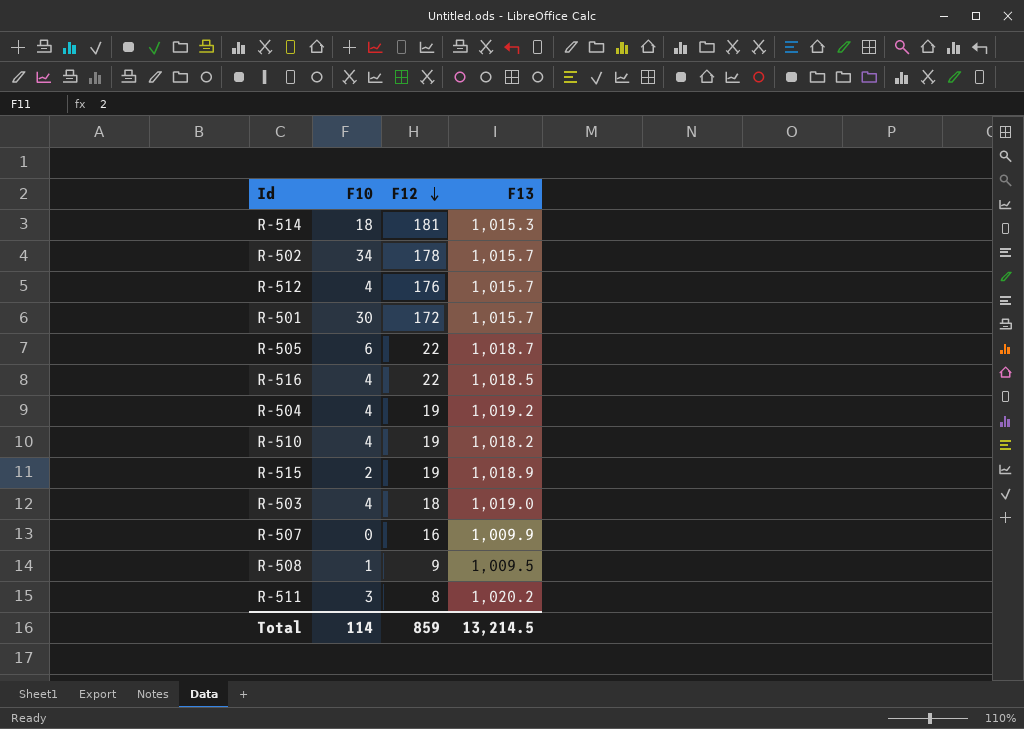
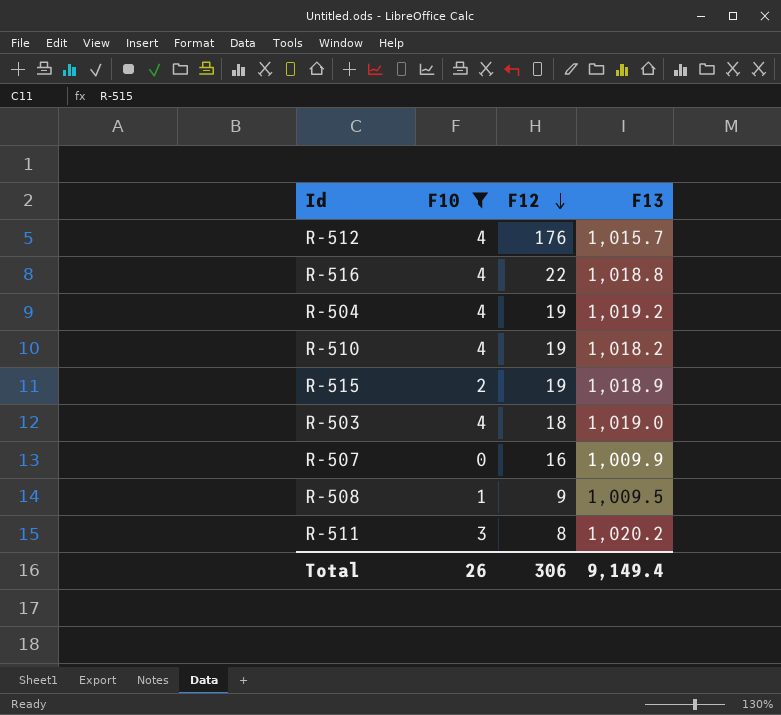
filter: none -> F10 <= 4
R-516 | F13: 1,018.5 -> 1,018.8
Total | F10: 114 -> 26
Total | F12: 859 -> 306
Total | F13: 13,214.5 -> 9,149.4

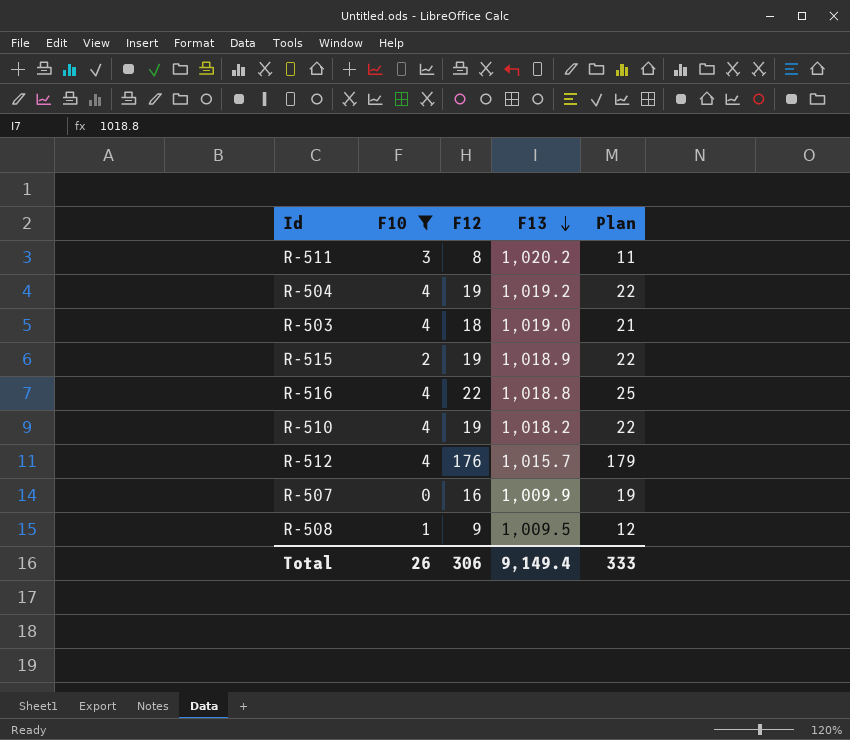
row order: F12 descending -> F13 descending
column Plan | formula: none -> [F12] + 3

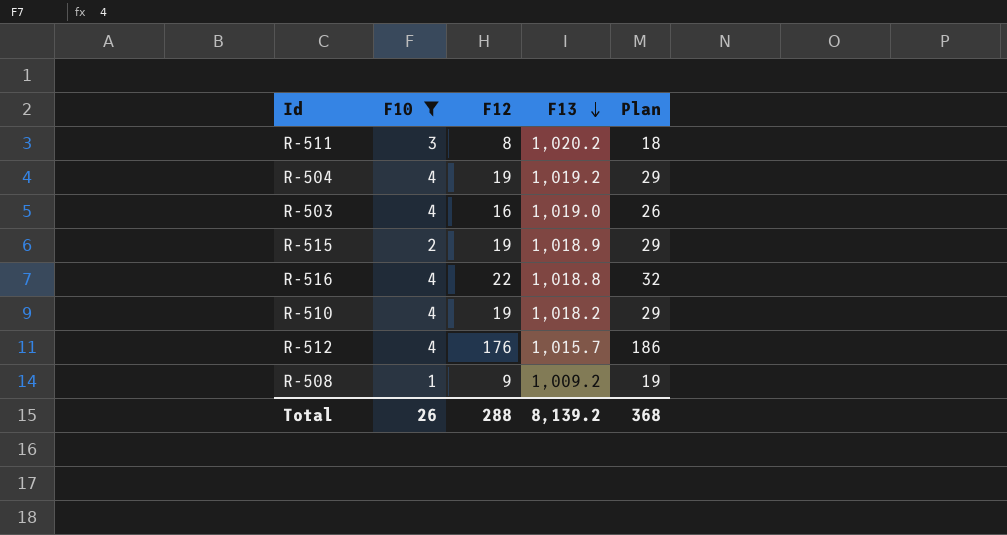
column Plan | formula: [F12] + 3 -> [F12] + 10
row R-507: 0 | 16 | 1,009.9 | 19 -> none
R-503 | F12: 18 -> 16
R-508 | F13: 1,009.5 -> 1,009.2
Total | F12: 306 -> 288
Total | F13: 9,149.4 -> 8,139.2
Total | Plan: 333 -> 368

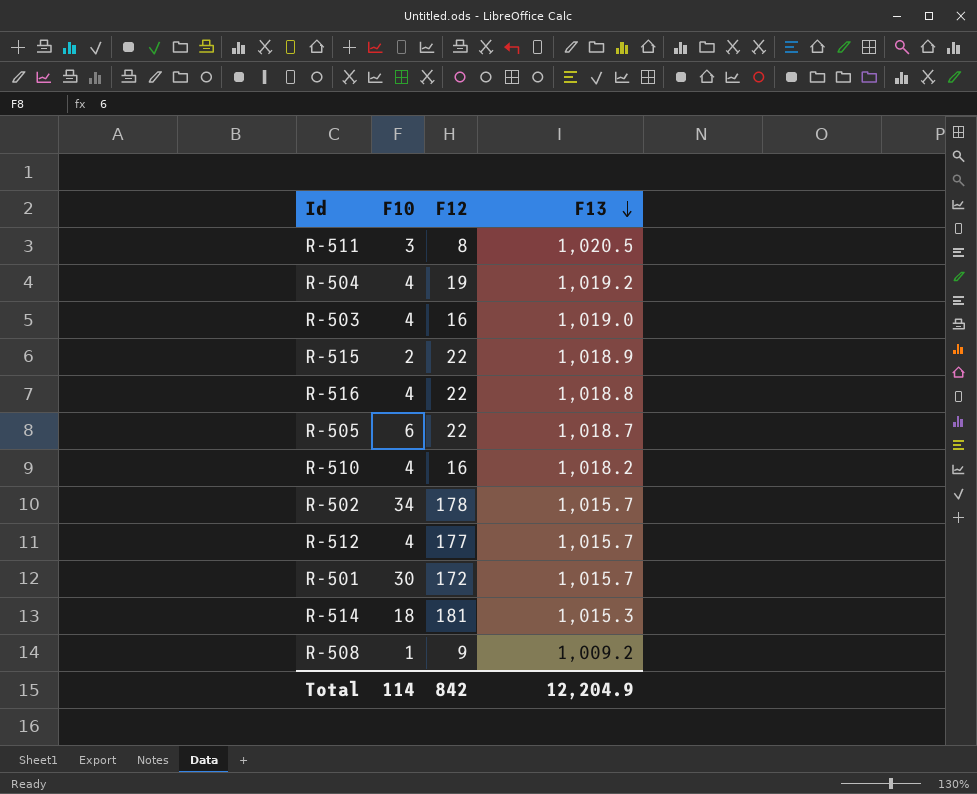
filter: F10 <= 4 -> none
column Plan | formula: [F12] + 10 -> none
R-511 | F13: 1,020.2 -> 1,020.5
R-515 | F12: 19 -> 22
R-510 | F12: 19 -> 16
R-512 | F12: 176 -> 177
Total | F10: 26 -> 114
Total | F12: 288 -> 842
Total | F13: 8,139.2 -> 12,204.9

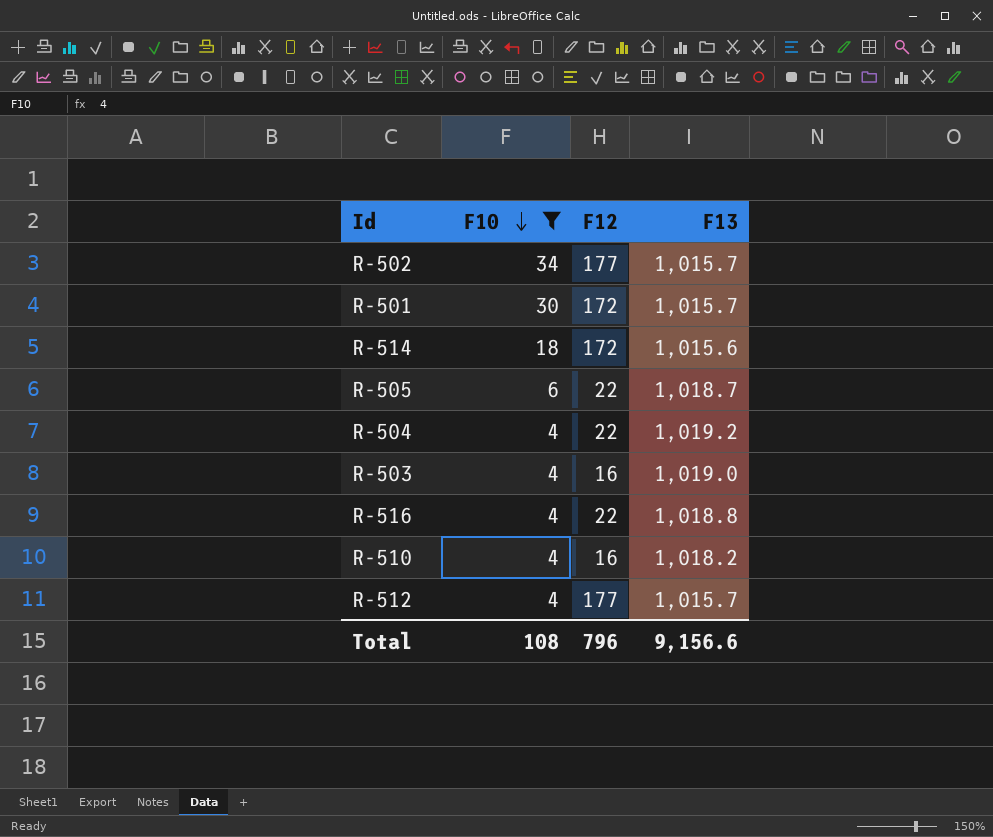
filter: none -> F10 >= 4
row order: F13 descending -> F10 descending
R-502 | F12: 178 -> 177
R-514 | F12: 181 -> 172
R-514 | F13: 1,015.3 -> 1,015.6
R-504 | F12: 19 -> 22
Total | F10: 114 -> 108
Total | F12: 842 -> 796
Total | F13: 12,204.9 -> 9,156.6

